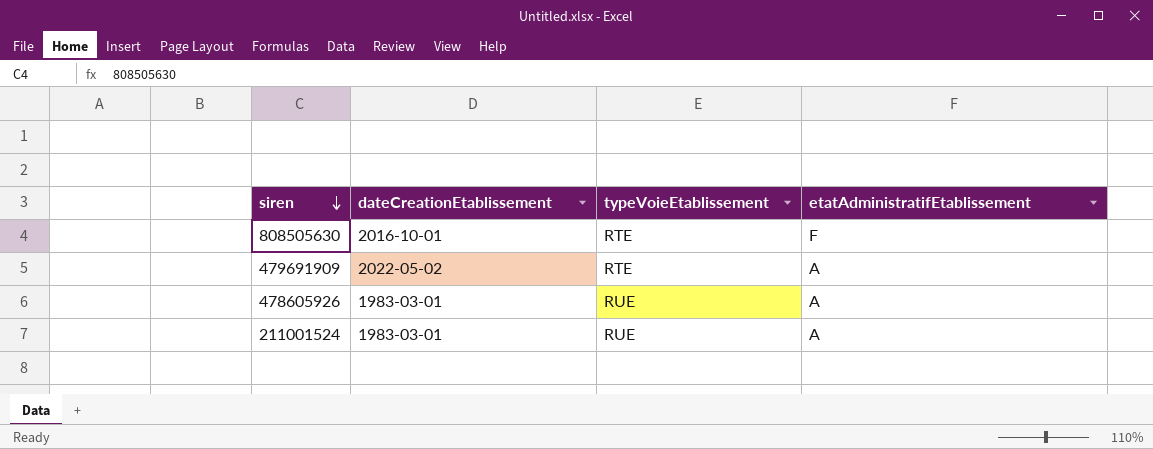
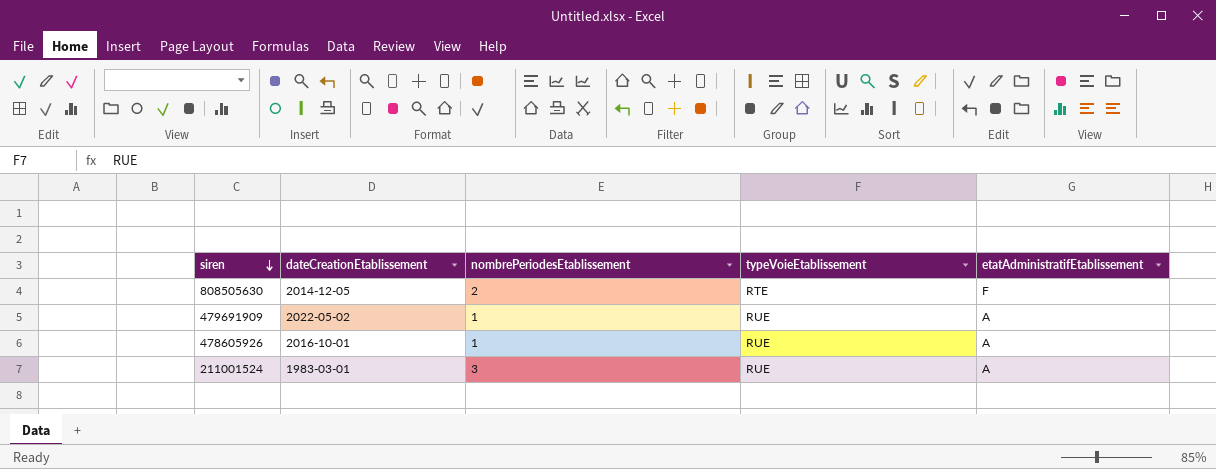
column nombrePeriodesEtablissement | position: none -> 3
808505630 | dateCreationEtablissement: 2016-10-01 -> 2014-12-05
479691909 | typeVoieEtablissement: RTE -> RUE
478605926 | dateCreationEtablissement: 1983-03-01 -> 2016-10-01

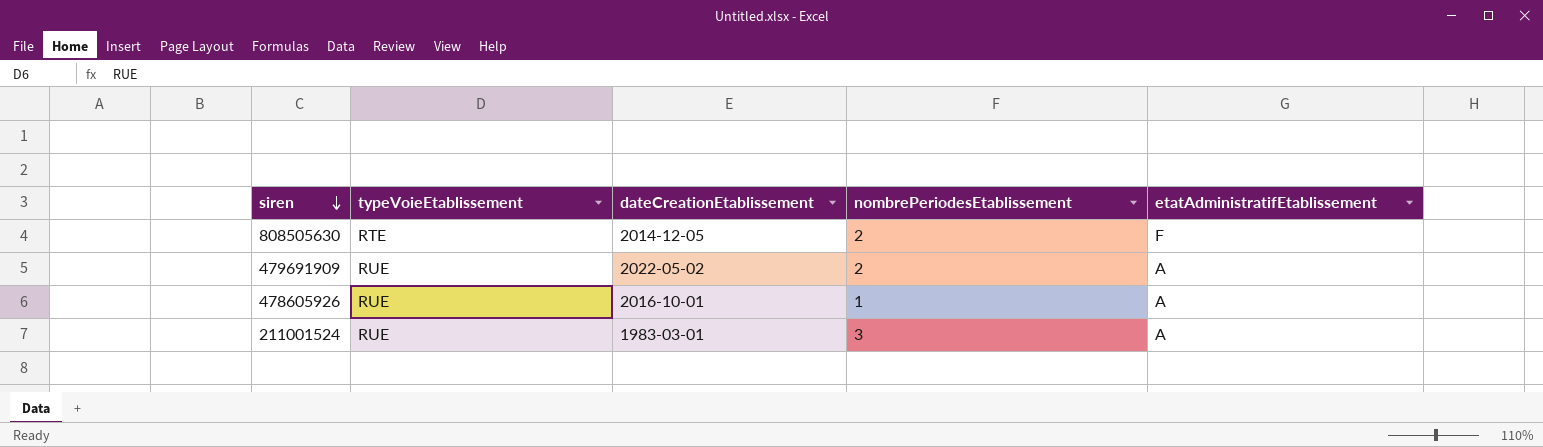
column typeVoieEtablissement | position: 4 -> 2
479691909 | nombrePeriodesEtablissement: 1 -> 2

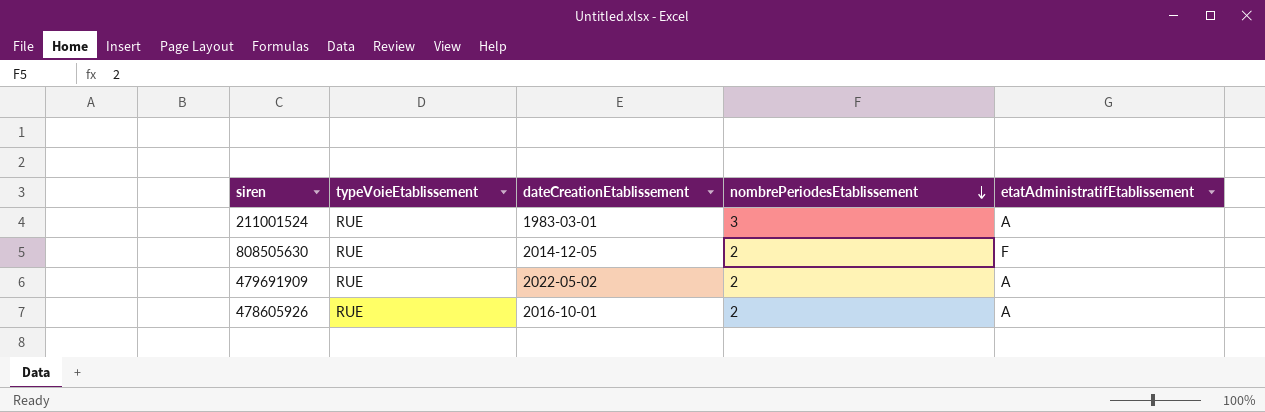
row order: siren descending -> nombrePeriodesEtablissement descending
808505630 | typeVoieEtablissement: RTE -> RUE
478605926 | nombrePeriodesEtablissement: 1 -> 2

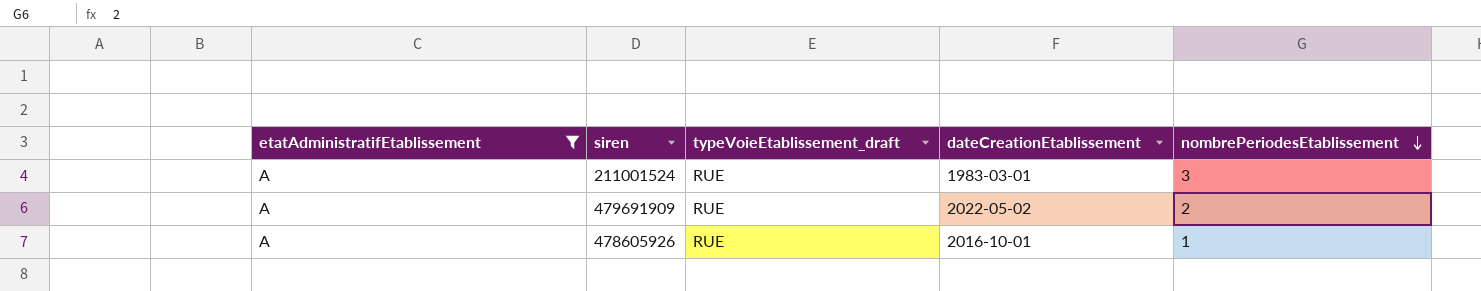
filter: none -> etatAdministratifEtablissement = A
column etatAdministratifEtablissement | position: 5 -> 1
column name: typeVoieEtablissement -> typeVoieEtablissement_draft
478605926 | nombrePeriodesEtablissement: 2 -> 1

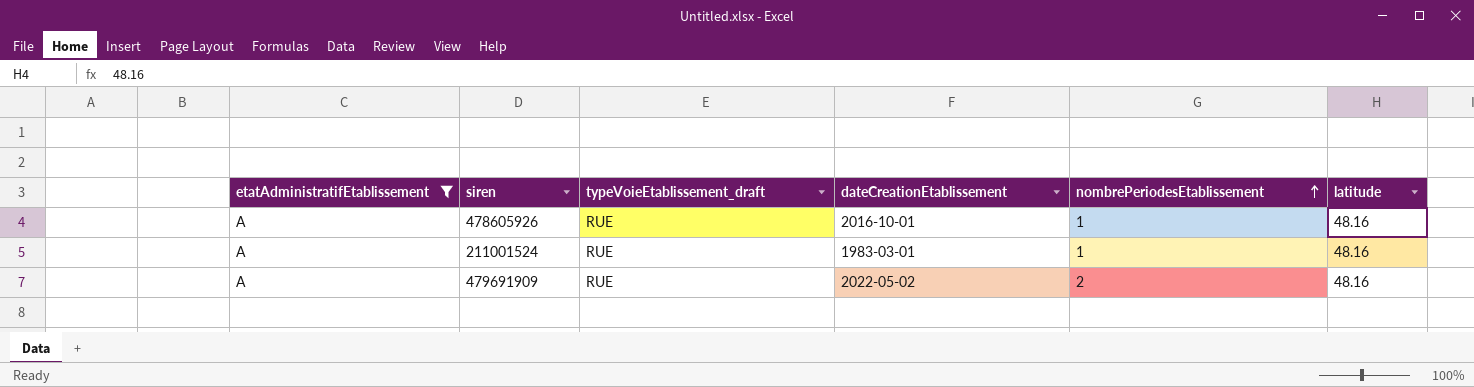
row order: nombrePeriodesEtablissement descending -> nombrePeriodesEtablissement ascending
column latitude | position: none -> 6
211001524 | nombrePeriodesEtablissement: 3 -> 1

